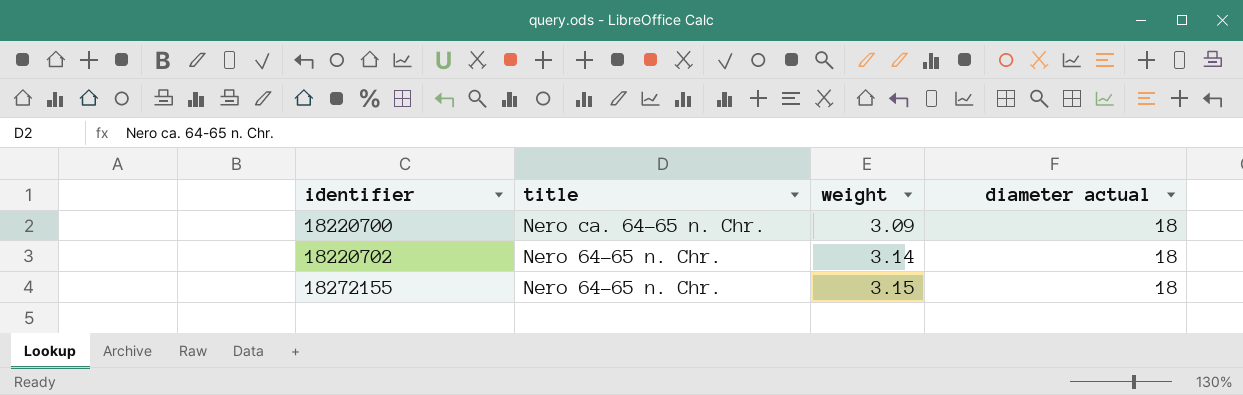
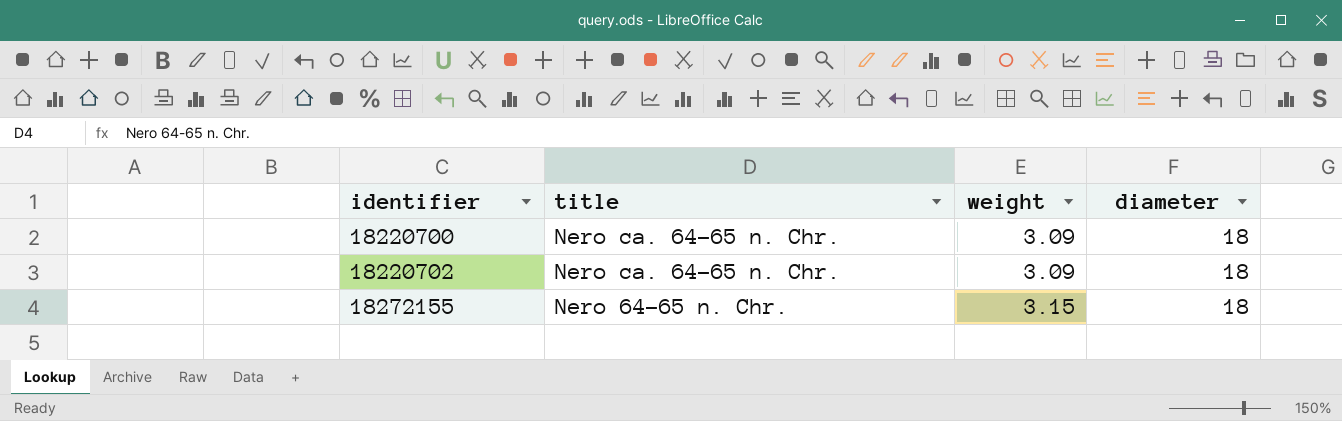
column name: diameter actual -> diameter
18220702 | title: Nero 64-65 n. Chr. -> Nero ca. 64-65 n. Chr.
18220702 | weight: 3.14 -> 3.09

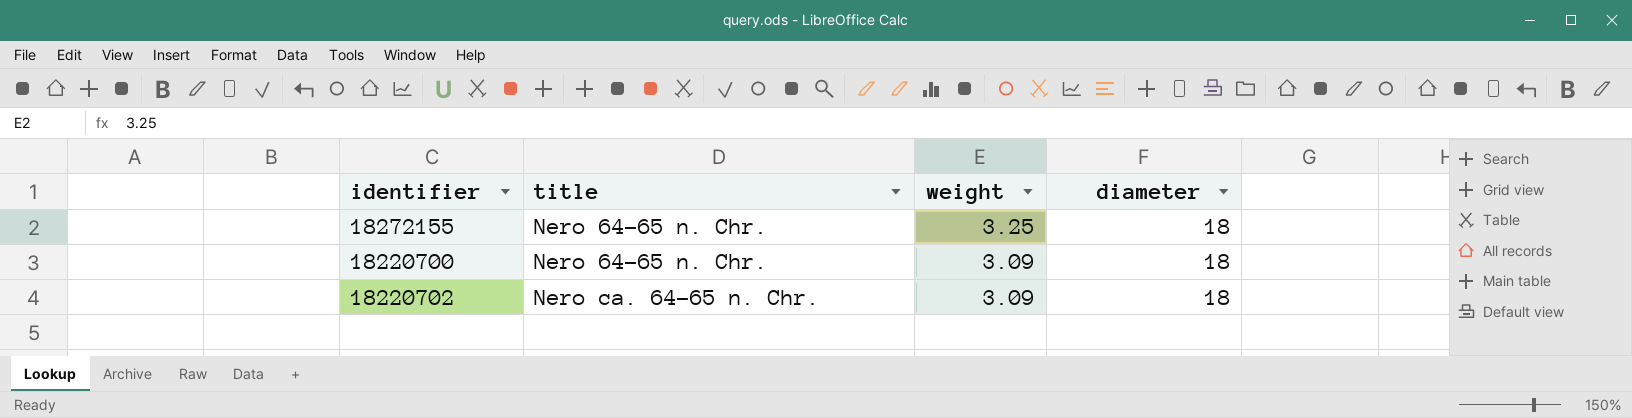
row order: identifier ascending -> title ascending
18272155 | weight: 3.15 -> 3.25
18220700 | title: Nero ca. 64-65 n. Chr. -> Nero 64-65 n. Chr.

